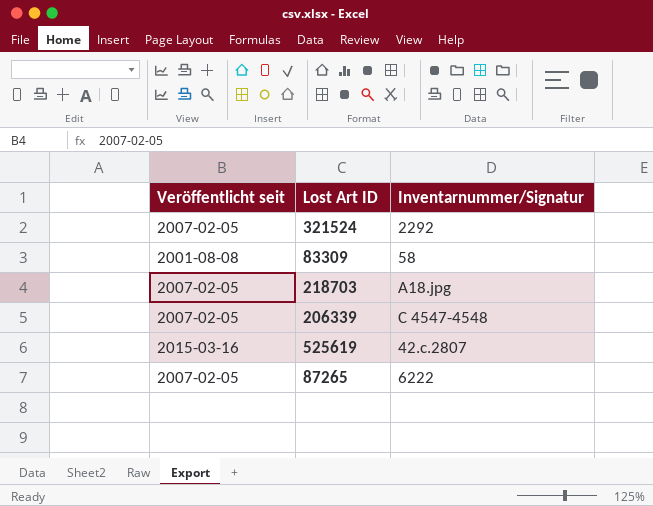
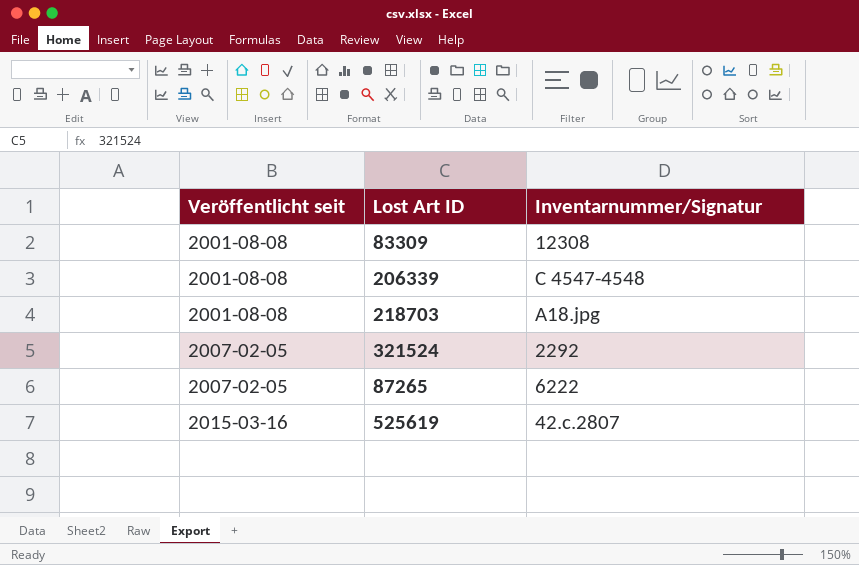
row order: none -> Veröffentlicht seit ascending
83309 | Inventarnummer/Signatur: 58 -> 12308
206339 | Veröffentlicht seit: 2007-02-05 -> 2001-08-08
218703 | Veröffentlicht seit: 2007-02-05 -> 2001-08-08

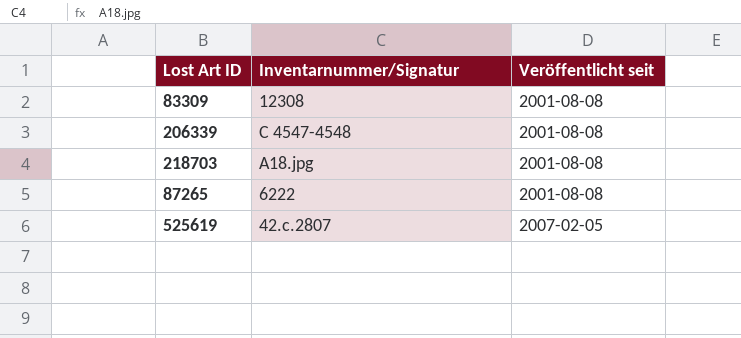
column Veröffentlicht seit | position: 1 -> 3
row 321524: 2007-02-05 | 2292 -> none
87265 | Veröffentlicht seit: 2007-02-05 -> 2001-08-08
525619 | Veröffentlicht seit: 2015-03-16 -> 2007-02-05

